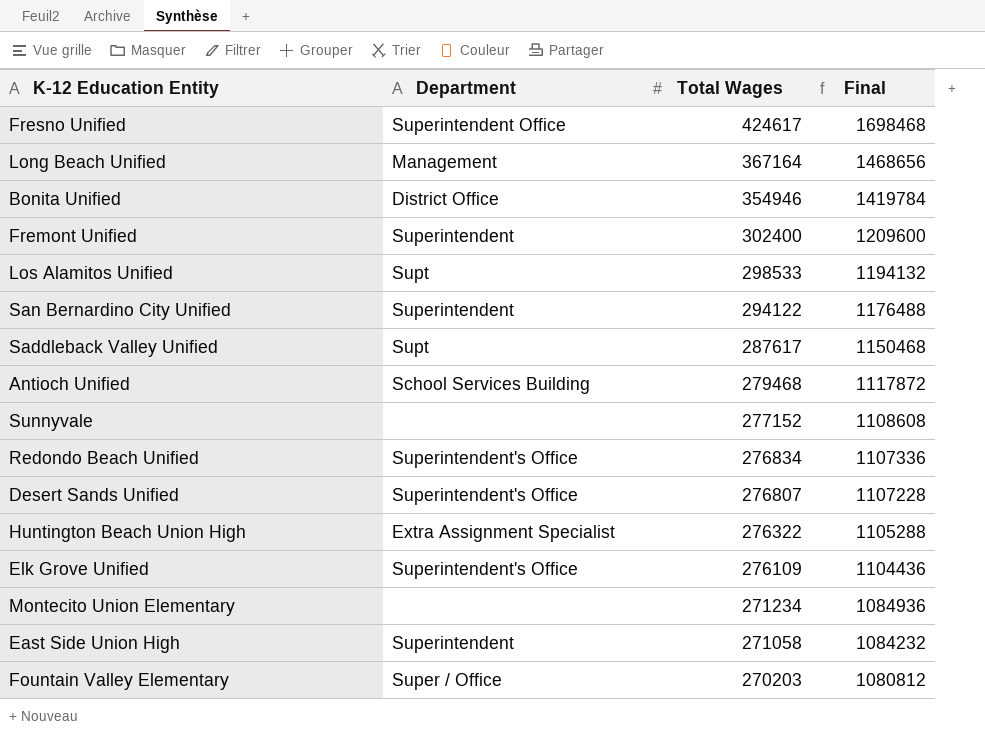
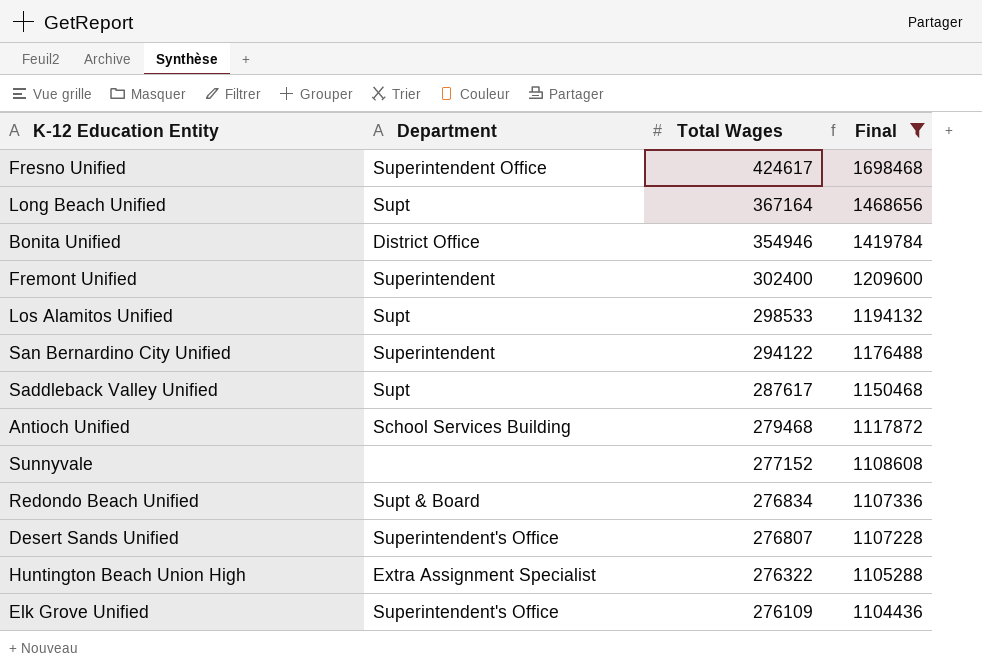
filter: none -> Final >= 1104436
Long Beach Unified | Department: Management -> Supt
Redondo Beach Unified | Department: Superintendent's Office -> Supt & Board

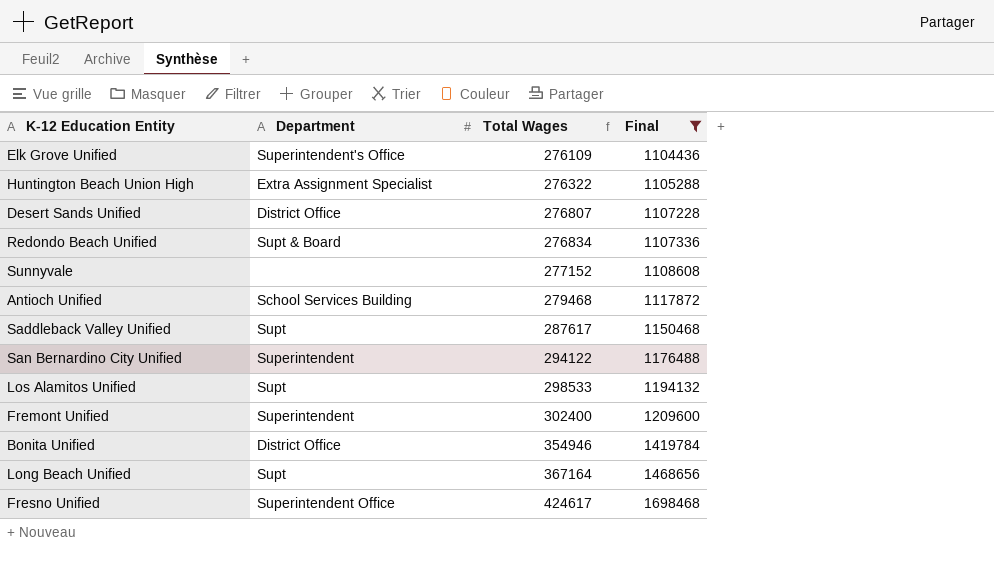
row order: Total Wages descending -> Total Wages ascending
Desert Sands Unified | Department: Superintendent's Office -> District Office

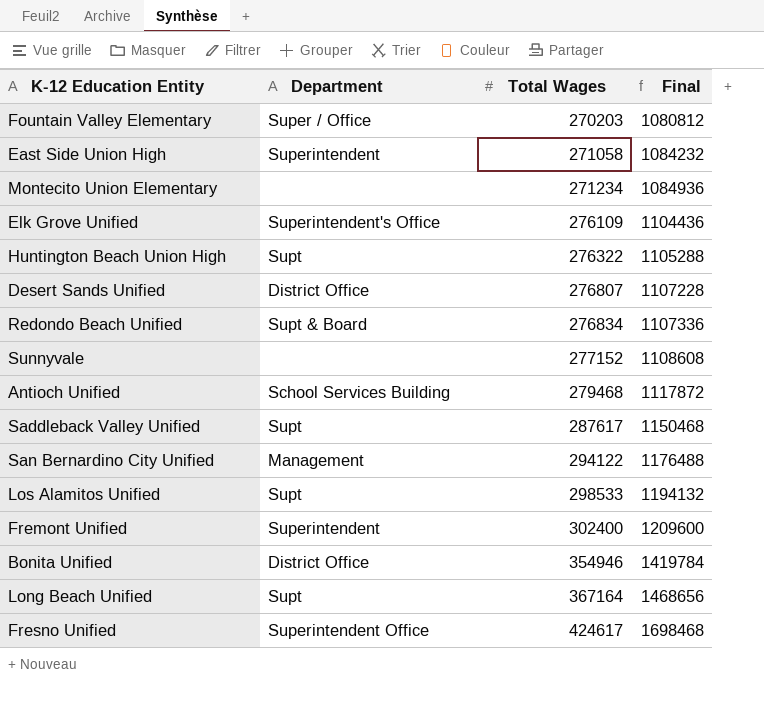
filter: Final >= 1104436 -> none
Huntington Beach Union High | Department: Extra Assignment Specialist -> Supt
San Bernardino City Unified | Department: Superintendent -> Management

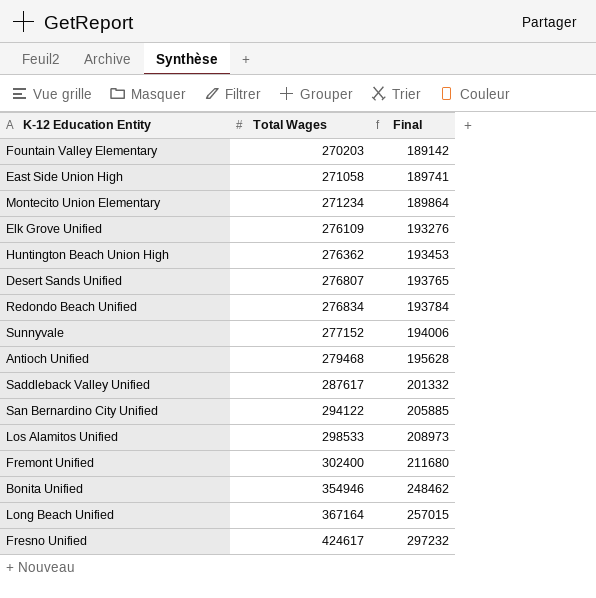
column Department | position: 2 -> none
column Final | formula: [Total Wages] * 4 -> [Total Wages] * 0.7
Huntington Beach Union High | Total Wages: 276322 -> 276362

